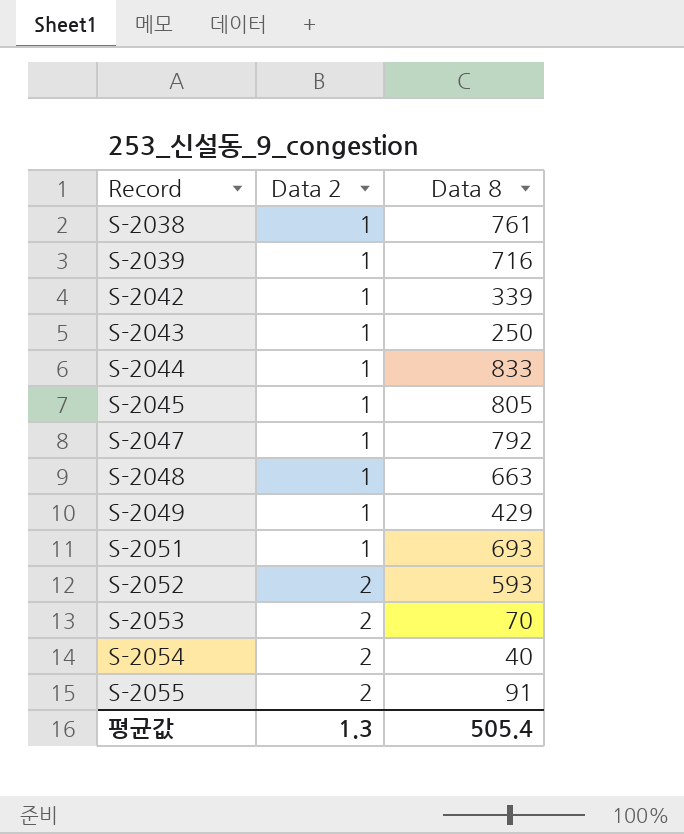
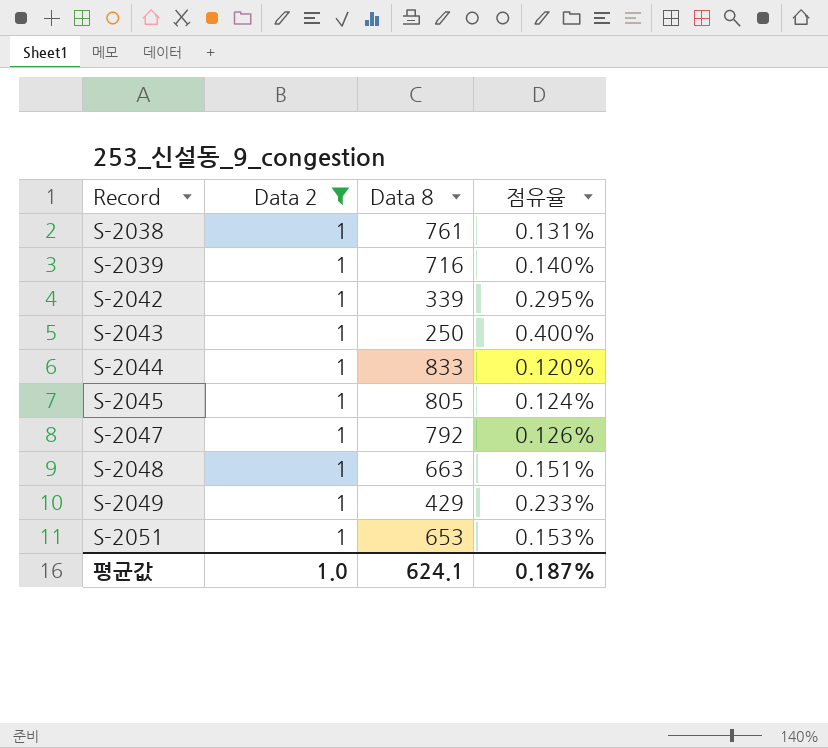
filter: none -> Data 2 = 1
column 점유율 | formula: none -> [Data 2] / [Data 8]
S-2051 | Data 8: 693 -> 653
평균값 | Data 2: 1.3 -> 1.0
평균값 | Data 8: 505.4 -> 624.1

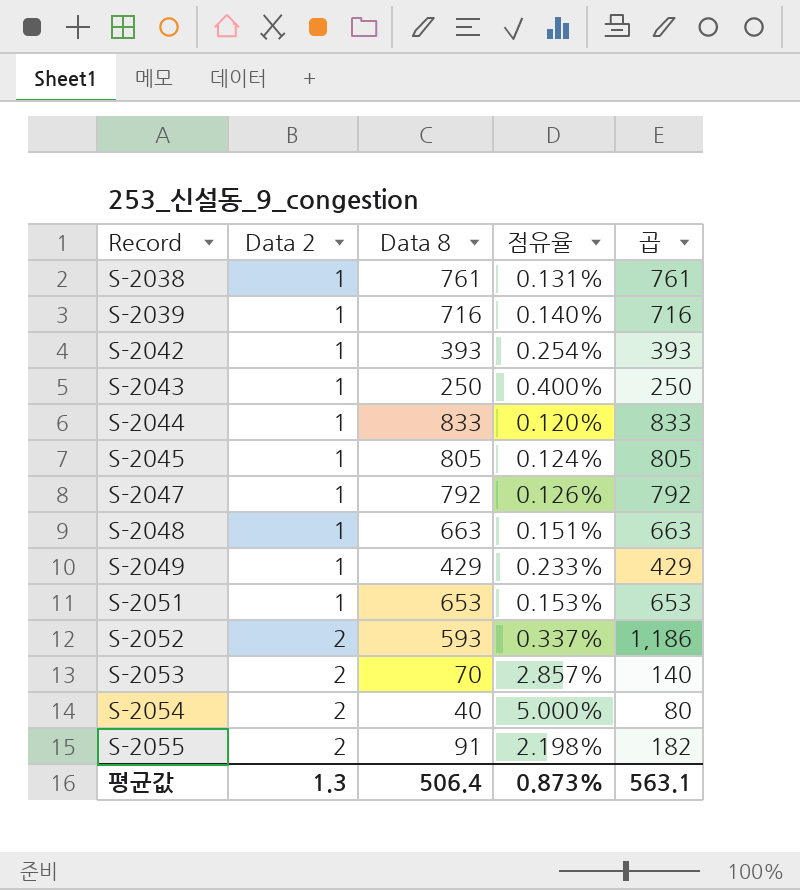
filter: Data 2 = 1 -> none
column 곱 | formula: none -> [Data 2] * [Data 8]
S-2042 | Data 8: 339 -> 393
S-2042 | 점유율: 0.295% -> 0.254%
평균값 | Data 2: 1.0 -> 1.3
평균값 | Data 8: 624.1 -> 506.4
평균값 | 점유율: 0.187% -> 0.873%

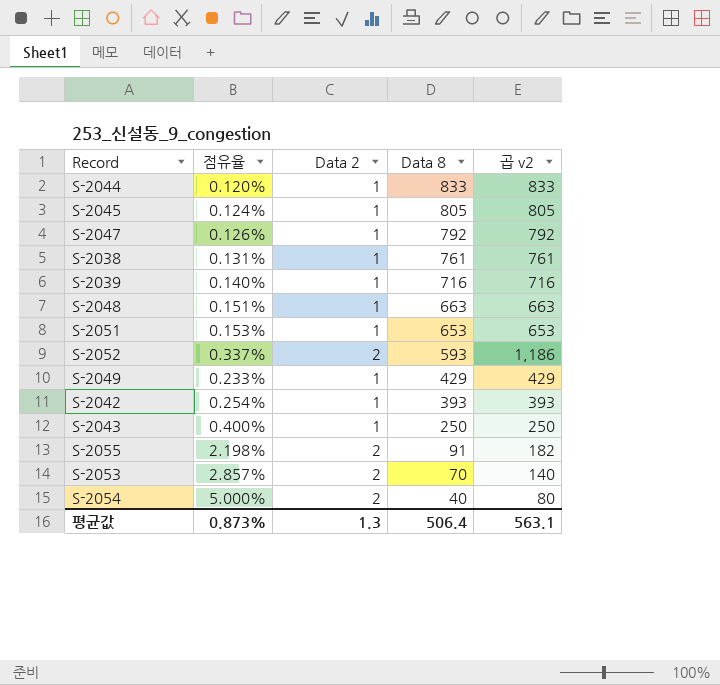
row order: Record ascending -> Data 8 descending
column 점유율 | position: 4 -> 2
column name: 곱 -> 곱 v2

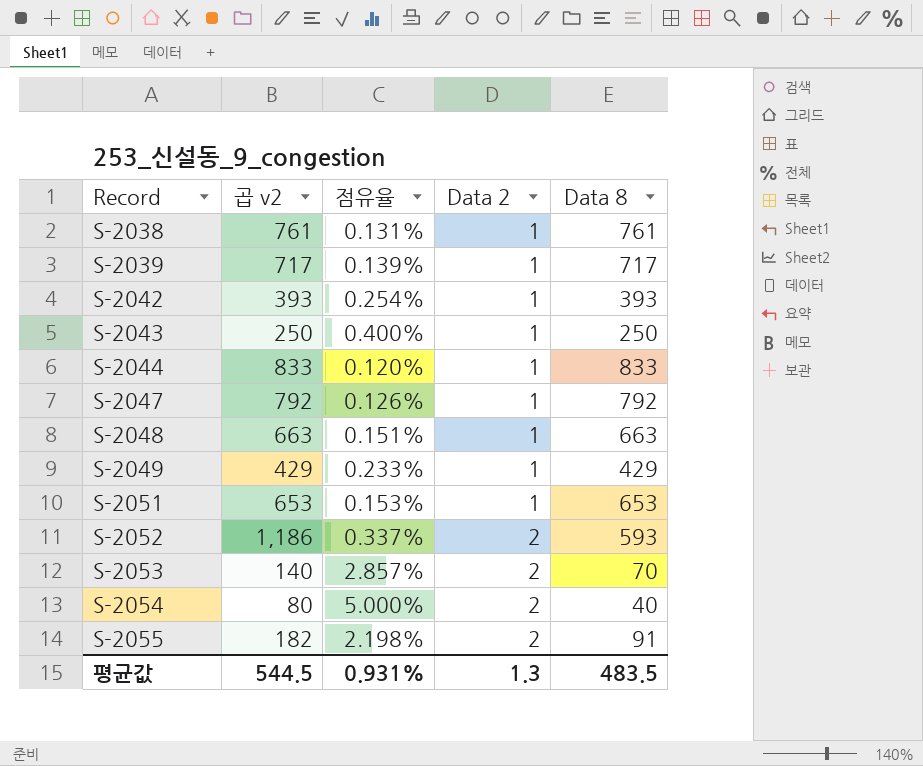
row order: Data 8 descending -> Record ascending
column 곱 v2 | position: 5 -> 2
row S-2045: 0.124% | 1 | 805 | 805 -> none
S-2039 | 곱 v2: 716 -> 717
S-2039 | 점유율: 0.140% -> 0.139%
S-2039 | Data 8: 716 -> 717
평균값 | 곱 v2: 563.1 -> 544.5
평균값 | 점유율: 0.873% -> 0.931%
평균값 | Data 8: 506.4 -> 483.5

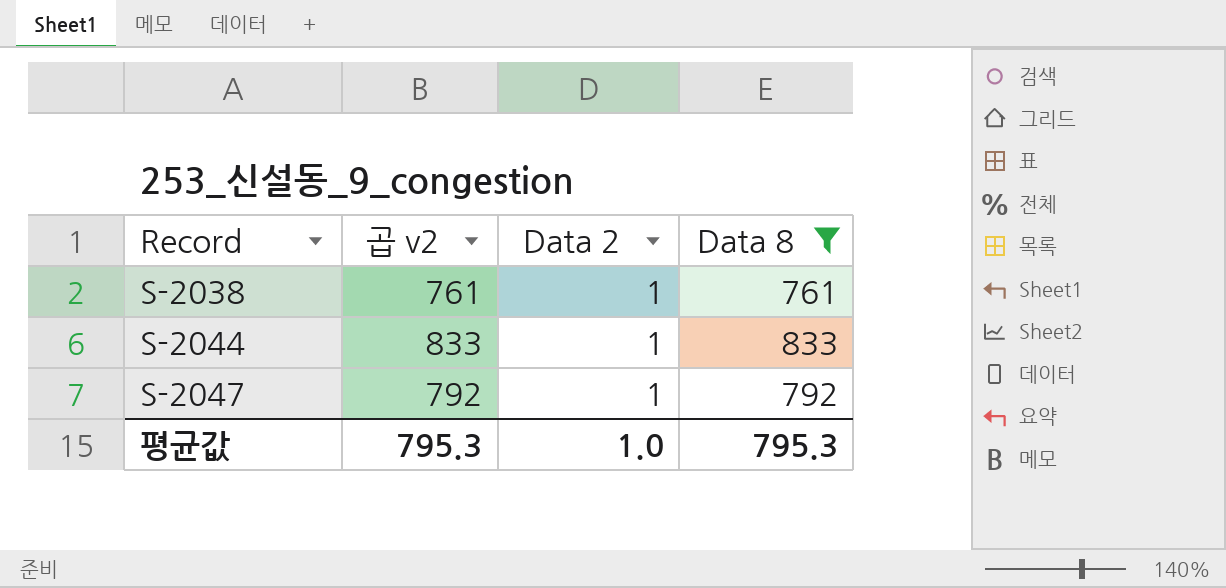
filter: none -> Data 8 >= 761
column 점유율 | formula: [Data 2] / [Data 8] -> none
평균값 | 곱 v2: 544.5 -> 795.3
평균값 | Data 2: 1.3 -> 1.0
평균값 | Data 8: 483.5 -> 795.3

